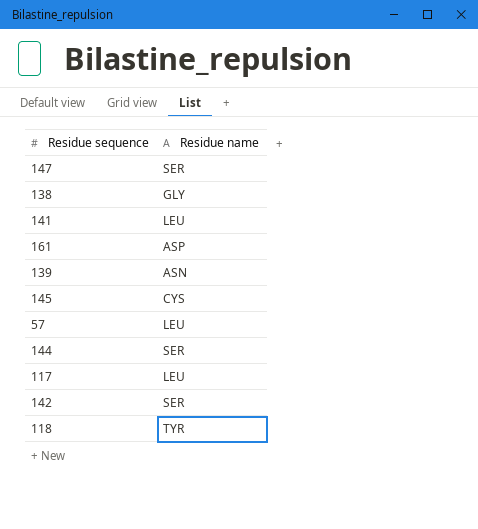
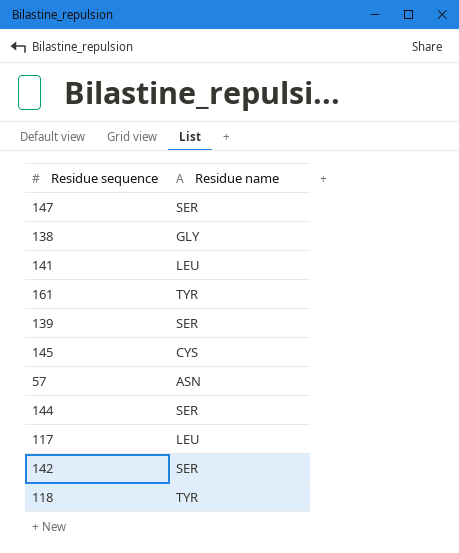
161 | Residue name: ASP -> TYR
139 | Residue name: ASN -> SER
57 | Residue name: LEU -> ASN

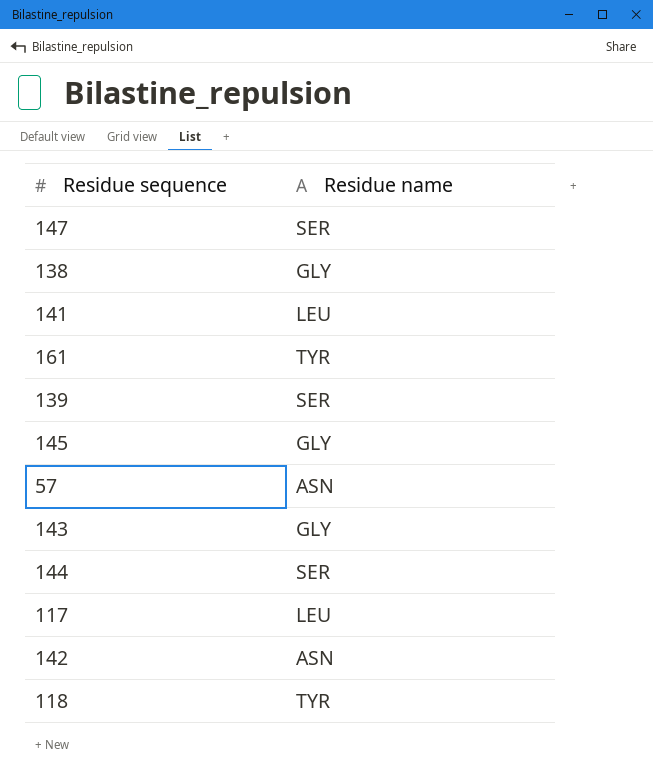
145 | Residue name: CYS -> GLY
row 143: none -> GLY
142 | Residue name: SER -> ASN

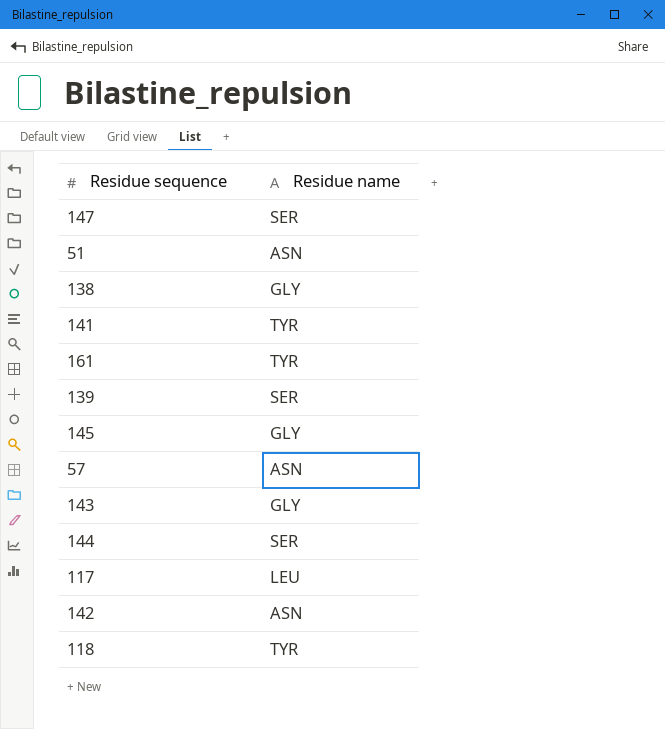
row 51: none -> ASN
141 | Residue name: LEU -> TYR

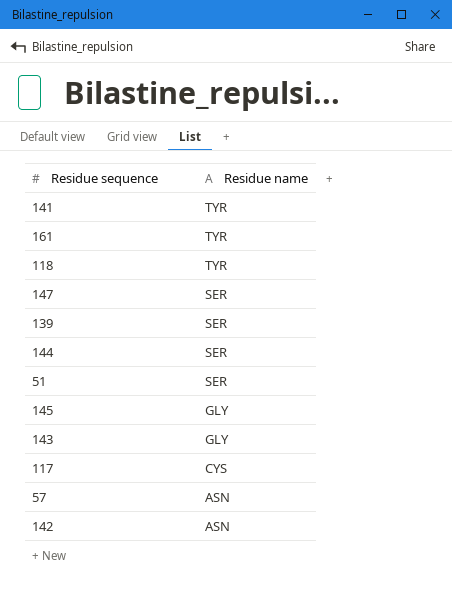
row order: none -> Residue name descending
row 138: GLY -> none
51 | Residue name: ASN -> SER
117 | Residue name: LEU -> CYS

